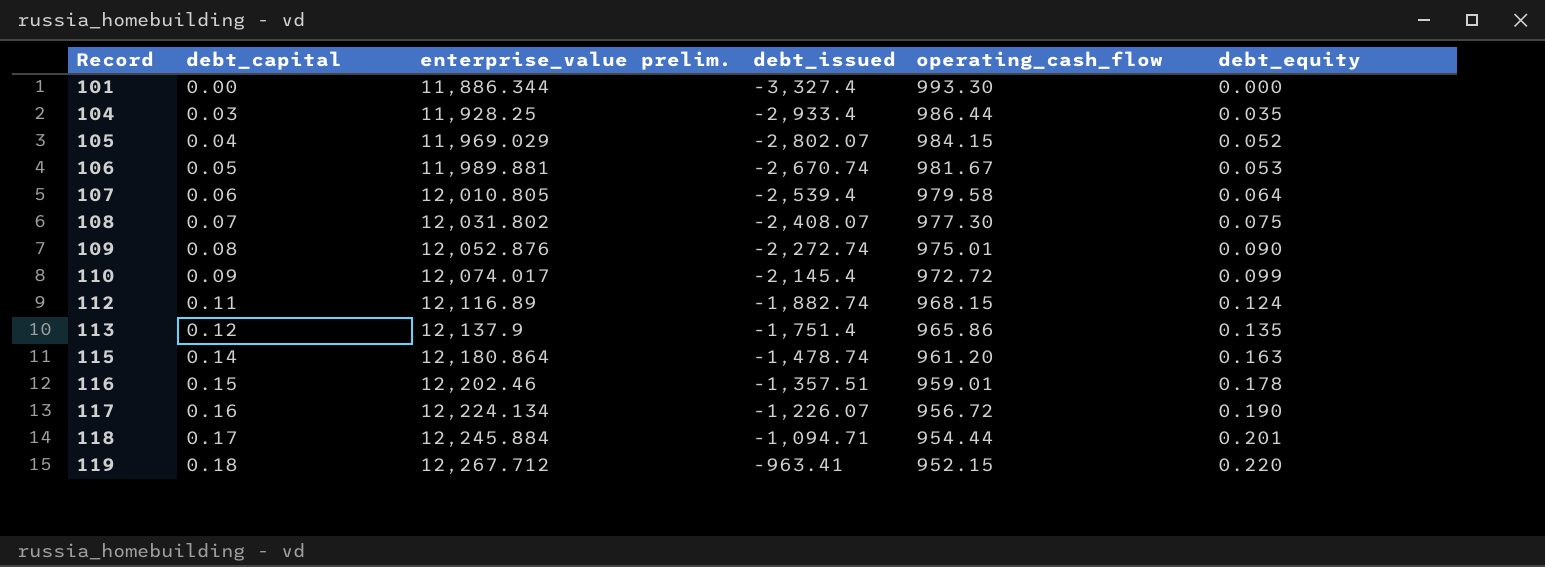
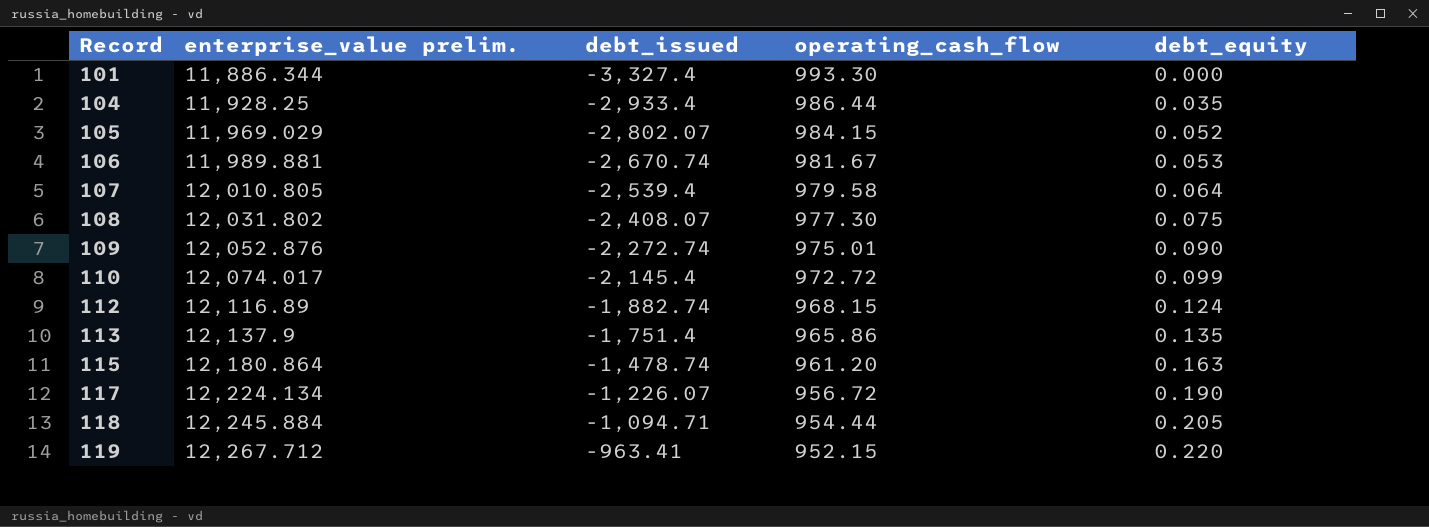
column debt_capital | position: 2 -> none
row 116: 0.15 | 12,202.46 | -1,357.51 | 959.01 | 0.178 -> none
118 | debt_equity: 0.201 -> 0.205

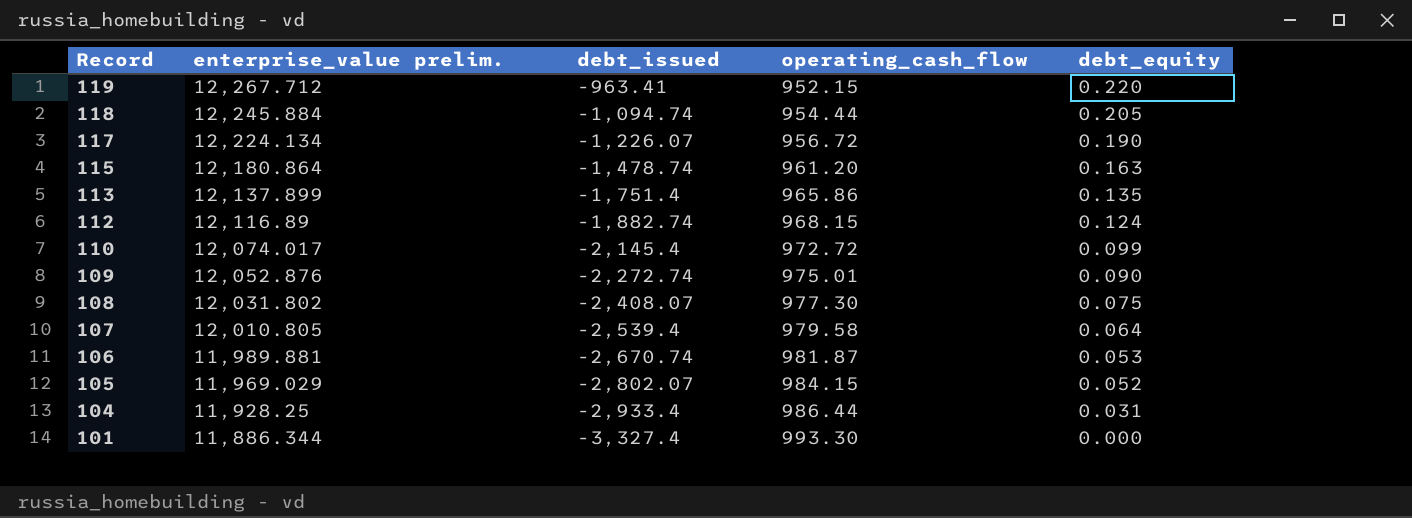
row order: Record ascending -> Record descending
118 | debt_issued: -1,094.71 -> -1,094.74
113 | enterprise_value prelim.: 12,137.9 -> 12,137.899
106 | operating_cash_flow: 981.67 -> 981.87
104 | debt_equity: 0.035 -> 0.031

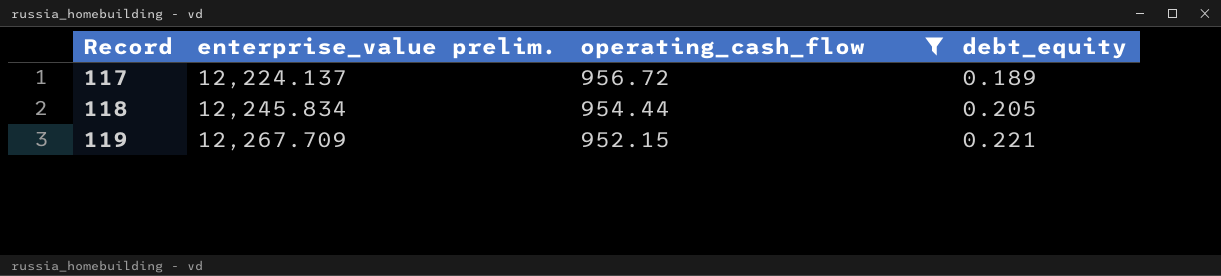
filter: none -> operating_cash_flow <= 956.72
row order: Record descending -> Record ascending
column debt_issued | position: 3 -> none
117 | enterprise_value prelim.: 12,224.134 -> 12,224.137
117 | debt_equity: 0.190 -> 0.189
118 | enterprise_value prelim.: 12,245.884 -> 12,245.834
119 | enterprise_value prelim.: 12,267.712 -> 12,267.709
119 | debt_equity: 0.220 -> 0.221

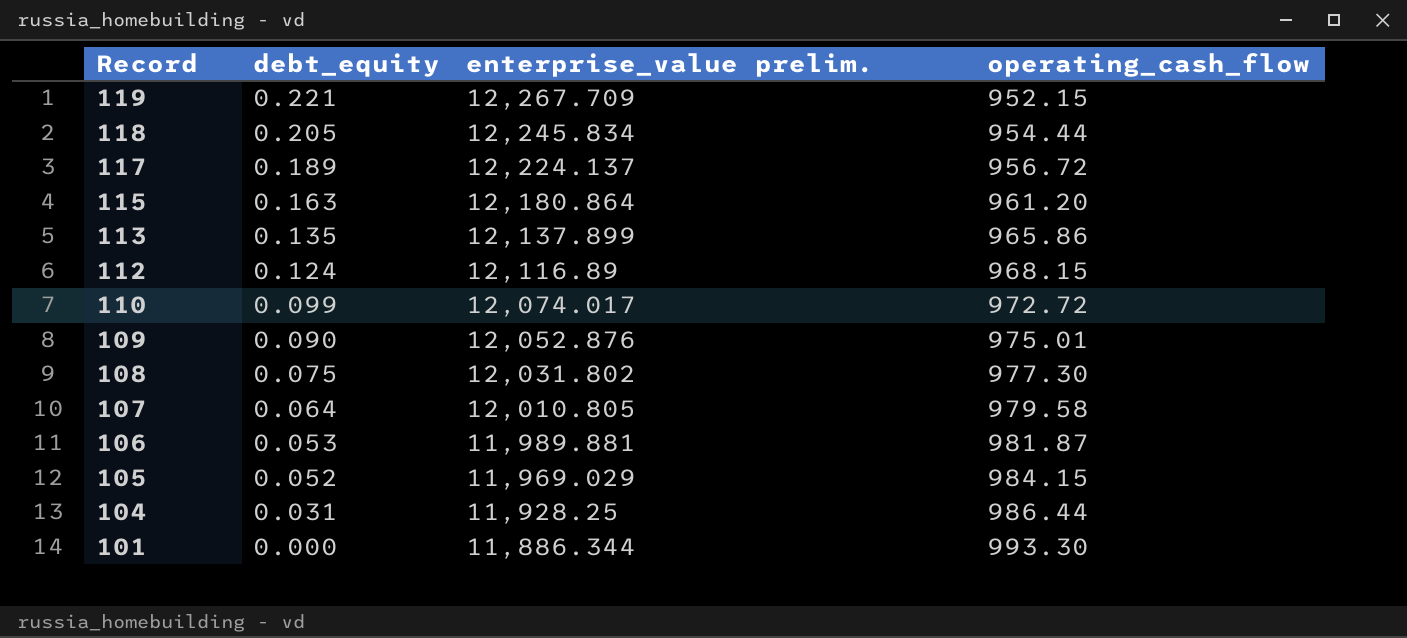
filter: operating_cash_flow <= 956.72 -> none
row order: Record ascending -> Record descending
column debt_equity | position: 4 -> 2

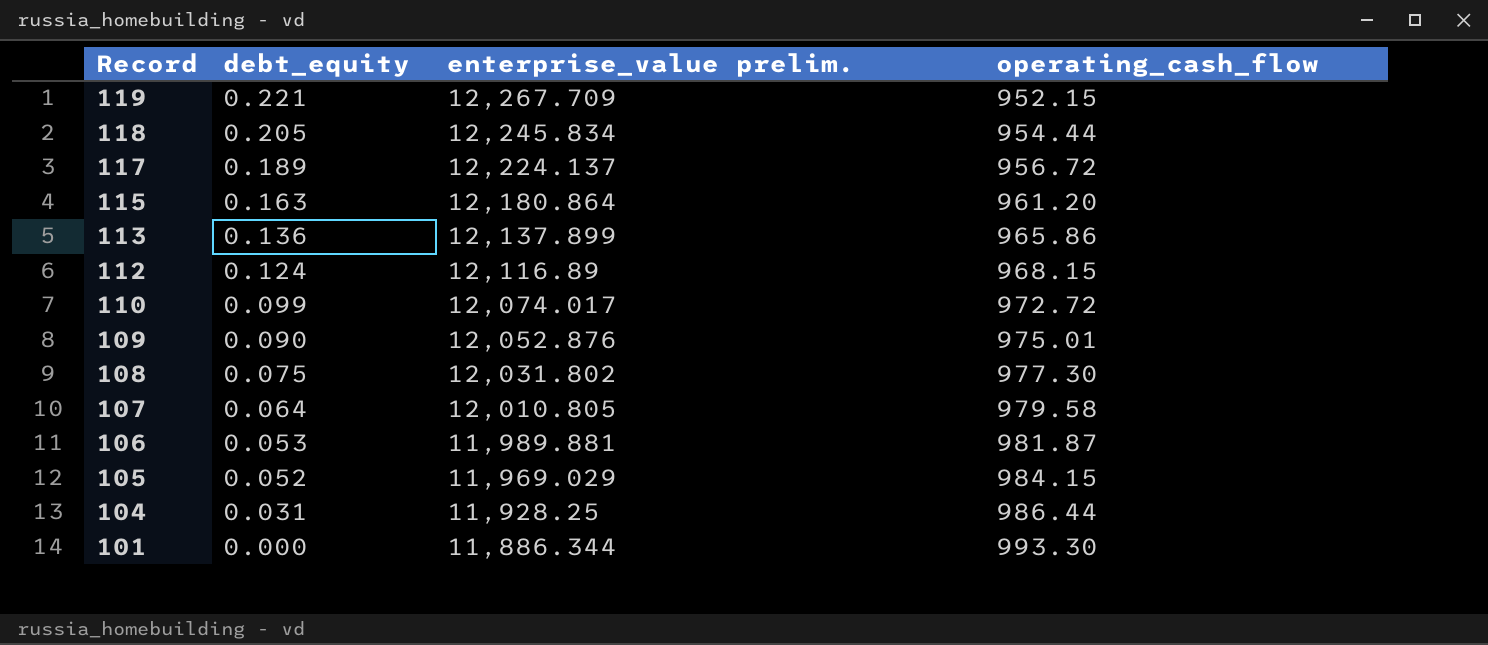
113 | debt_equity: 0.135 -> 0.136

